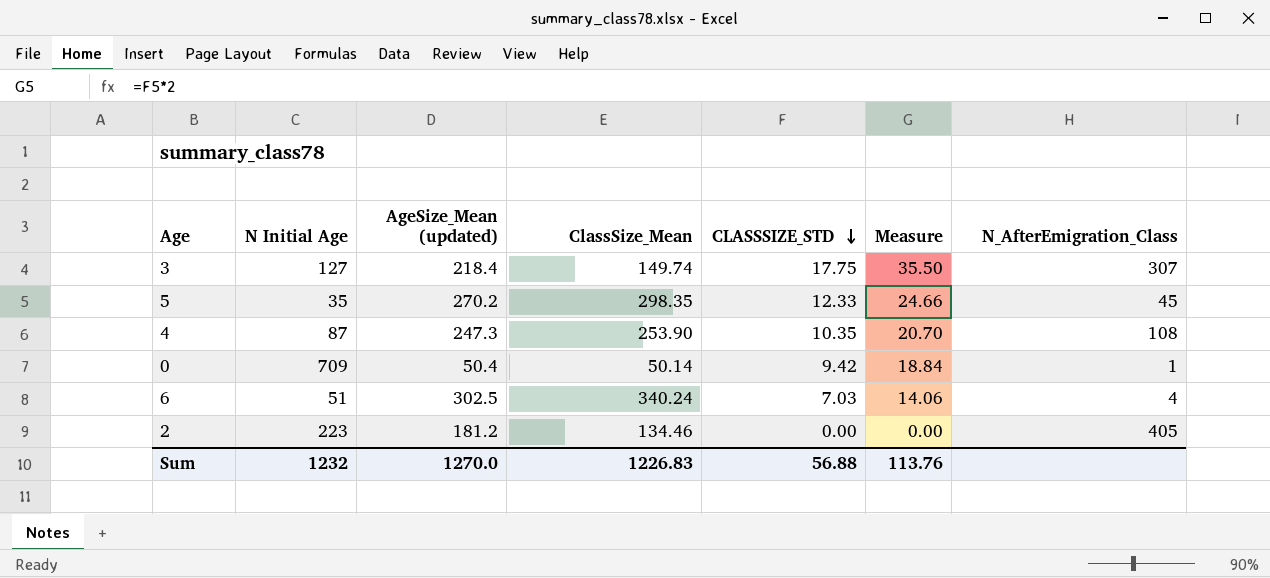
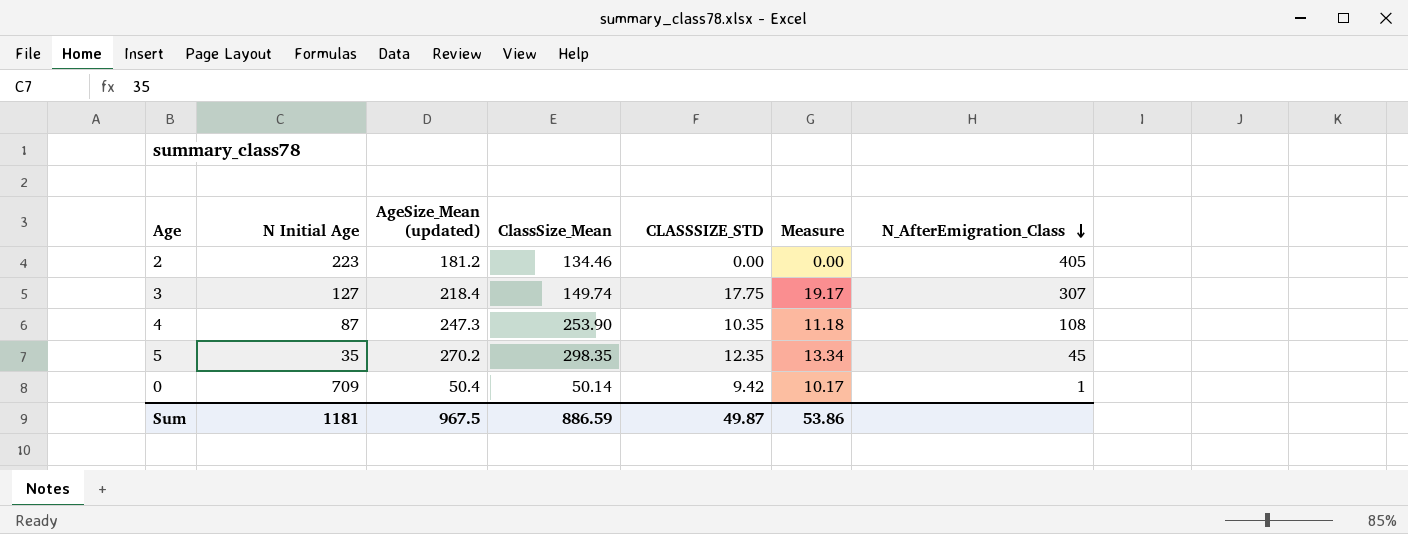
row order: CLASSSIZE_STD descending -> N_AfterEmigration_Class descending
column Measure | formula: [CLASSSIZE_STD] * 2 -> [CLASSSIZE_STD] * 1.08
row 6: 51 | 302.5 | 340.24 | 7.03 | 14.06 | 4 -> none
5 | CLASSSIZE_STD: 12.33 -> 12.35
Sum | N Initial Age: 1232 -> 1181
Sum | AgeSize_Mean (updated): 1270.0 -> 967.5
Sum | ClassSize_Mean: 1226.83 -> 886.59
Sum | CLASSSIZE_STD: 56.88 -> 49.87
Sum | Measure: 113.76 -> 53.86

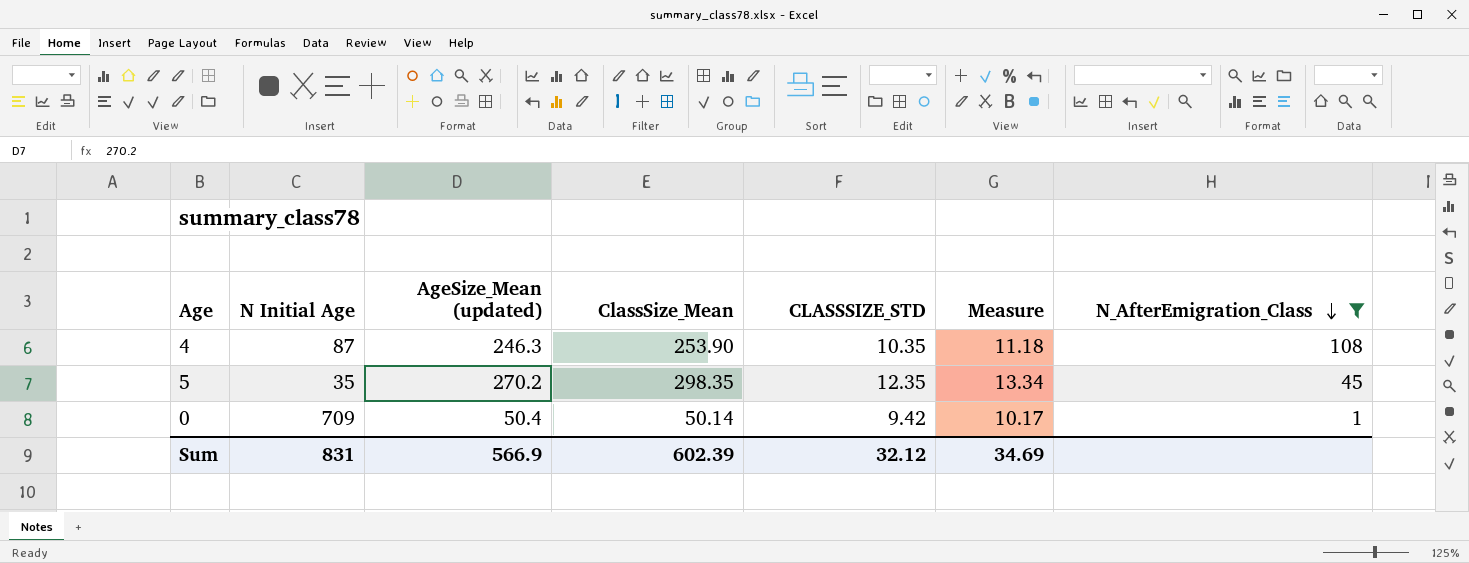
filter: none -> N_AfterEmigration_Class <= 108
4 | AgeSize_Mean (updated): 247.3 -> 246.3
Sum | N Initial Age: 1181 -> 831
Sum | AgeSize_Mean (updated): 967.5 -> 566.9
Sum | ClassSize_Mean: 886.59 -> 602.39
Sum | CLASSSIZE_STD: 49.87 -> 32.12
Sum | Measure: 53.86 -> 34.69

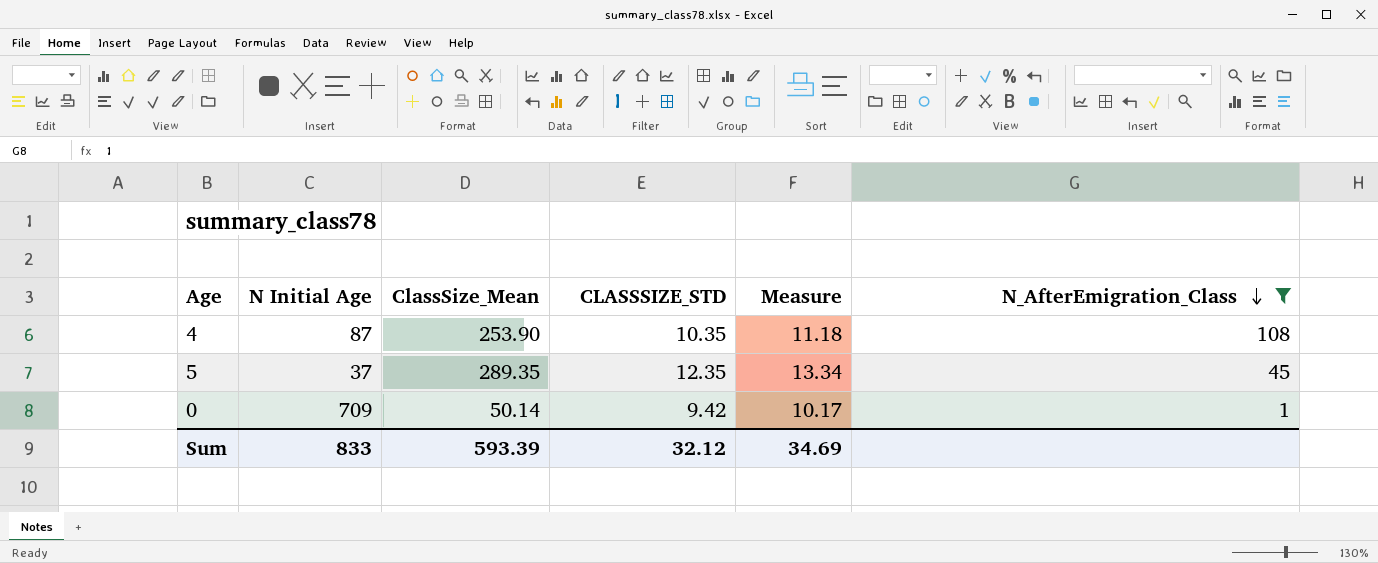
column AgeSize_Mean (updated) | position: 3 -> none
5 | N Initial Age: 35 -> 37
5 | ClassSize_Mean: 298.35 -> 289.35
Sum | N Initial Age: 831 -> 833
Sum | ClassSize_Mean: 602.39 -> 593.39

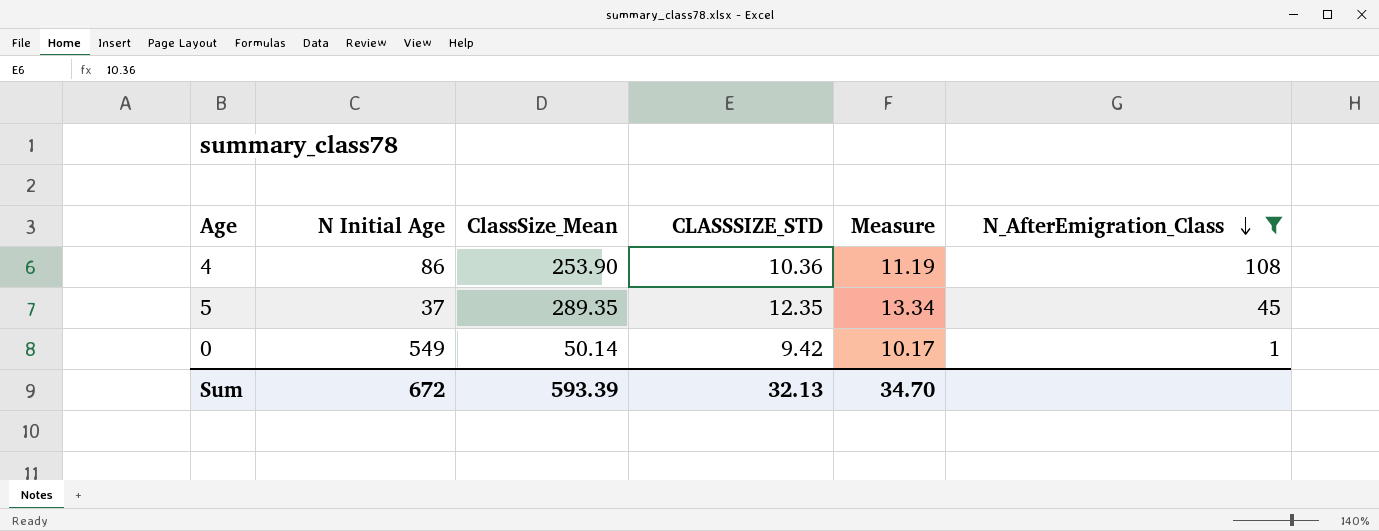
4 | N Initial Age: 87 -> 86
4 | CLASSSIZE_STD: 10.35 -> 10.36
4 | Measure: 11.18 -> 11.19
0 | N Initial Age: 709 -> 549
Sum | N Initial Age: 833 -> 672
Sum | CLASSSIZE_STD: 32.12 -> 32.13
Sum | Measure: 34.69 -> 34.70

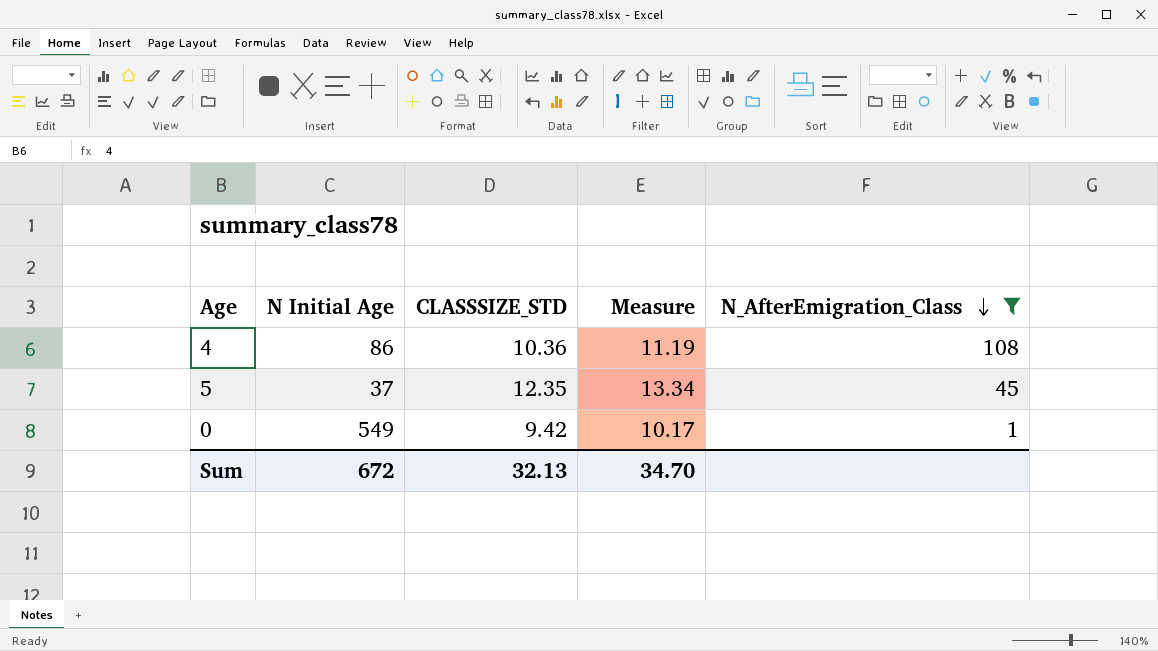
column ClassSize_Mean | position: 3 -> none

